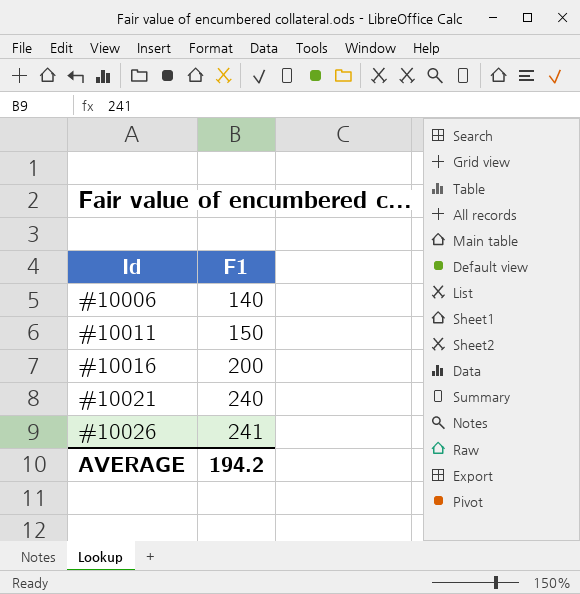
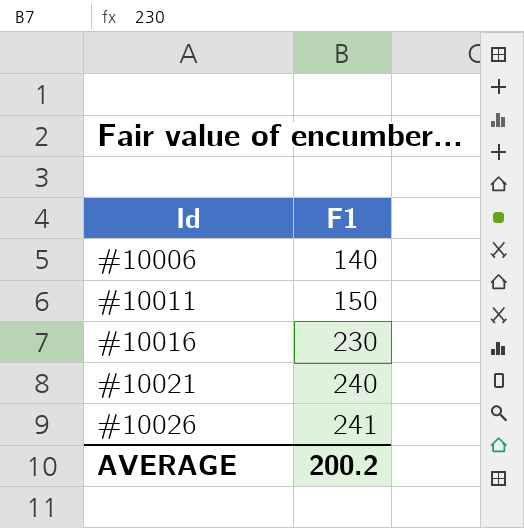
#10016 | F1: 200 -> 230
AVERAGE | F1: 194.2 -> 200.2

